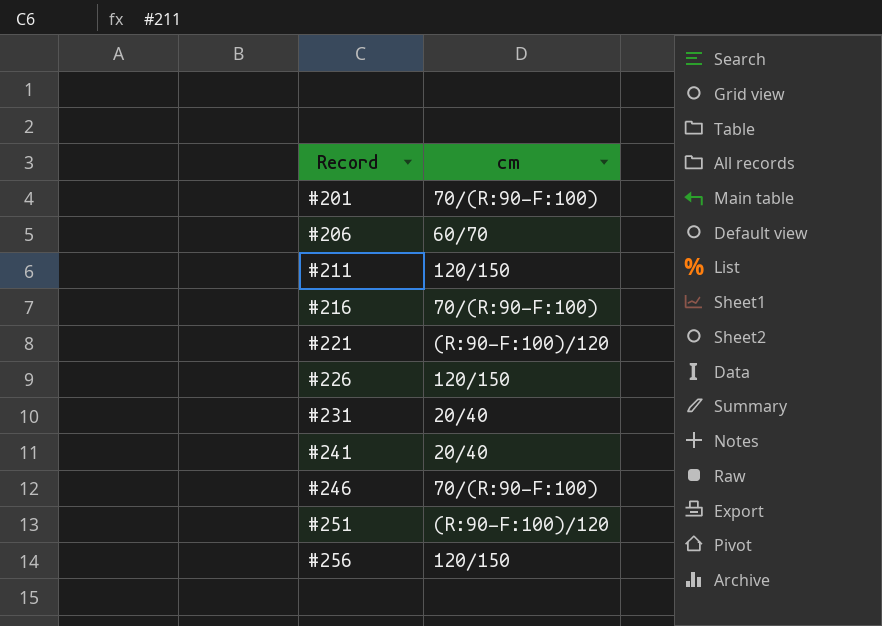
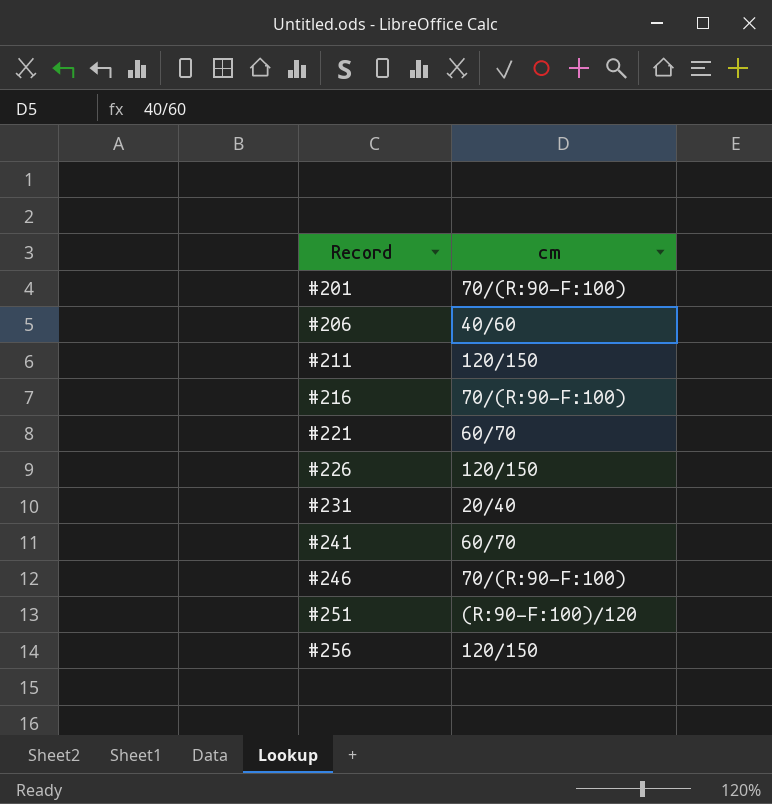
#206 | cm: 60/70 -> 40/60
#221 | cm: (R:90-F:100)/120 -> 60/70
#241 | cm: 20/40 -> 60/70

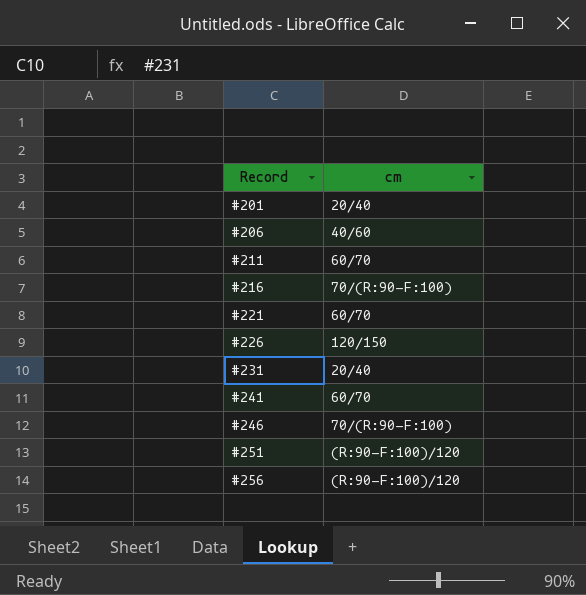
#201 | cm: 70/(R:90-F:100) -> 20/40
#211 | cm: 120/150 -> 60/70
#256 | cm: 120/150 -> (R:90-F:100)/120

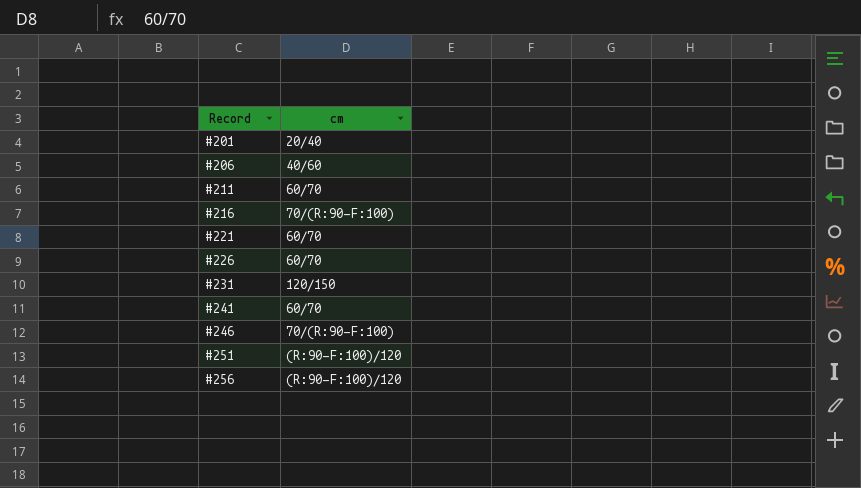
#226 | cm: 120/150 -> 60/70
#231 | cm: 20/40 -> 120/150

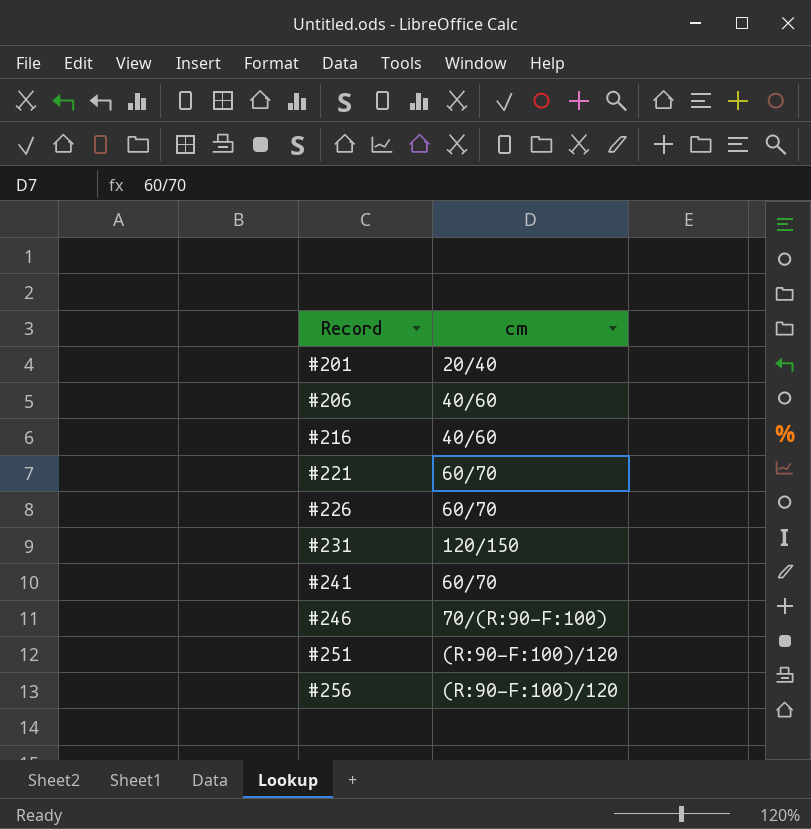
row #211: 60/70 -> none
#216 | cm: 70/(R:90-F:100) -> 40/60

